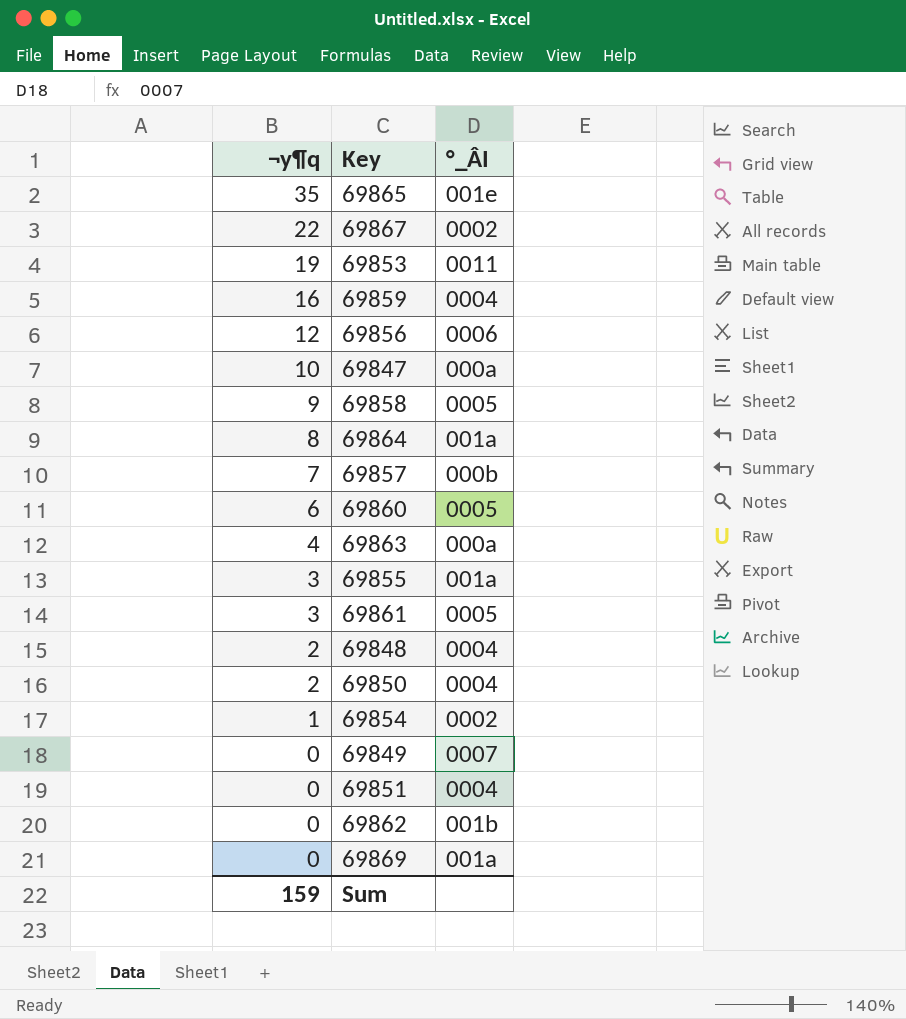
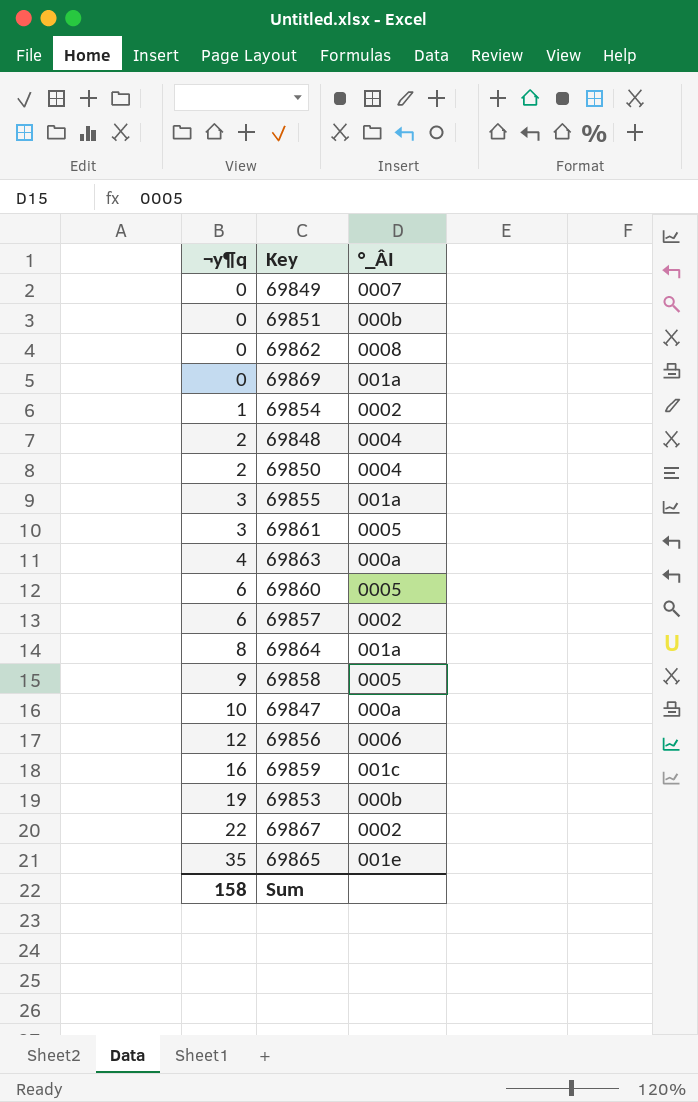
row order: ¬y¶q descending -> ¬y¶q ascending
69851 | °_ÂI: 0004 -> 000b
69862 | °_ÂI: 001b -> 0008
69857 | ¬y¶q: 7 -> 6
69857 | °_ÂI: 000b -> 0002
69859 | °_ÂI: 0004 -> 001c
69853 | °_ÂI: 0011 -> 000b
Sum | ¬y¶q: 159 -> 158

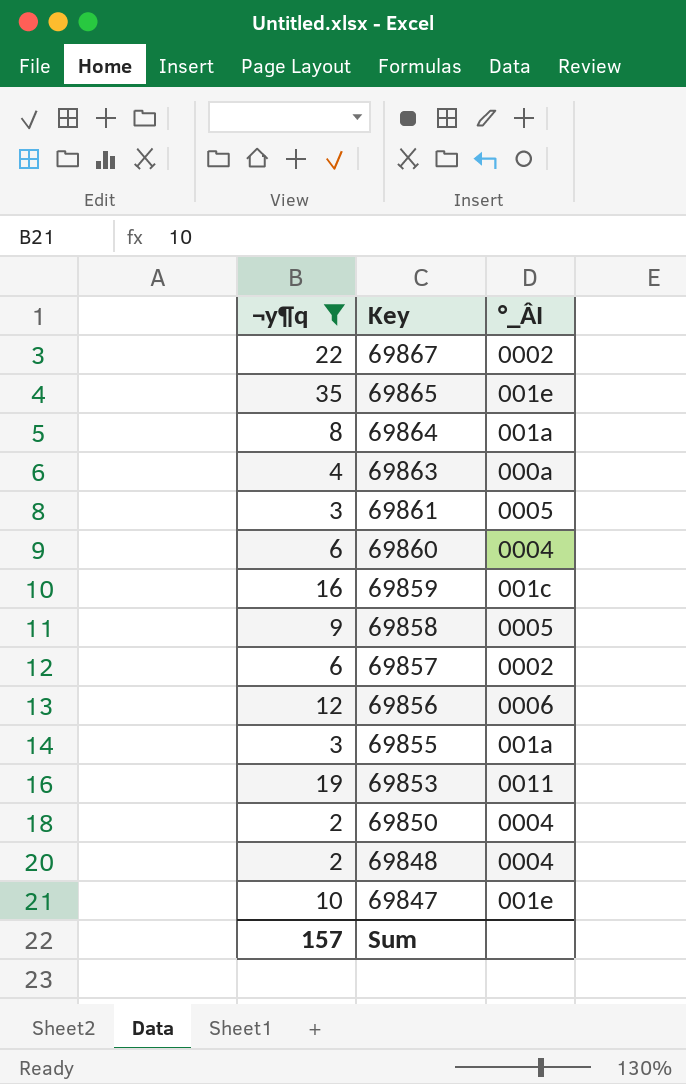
filter: none -> ¬y¶q >= 2
row order: ¬y¶q ascending -> Key descending
69860 | °_ÂI: 0005 -> 0004
69853 | °_ÂI: 000b -> 0011
69847 | °_ÂI: 000a -> 001e
Sum | ¬y¶q: 158 -> 157

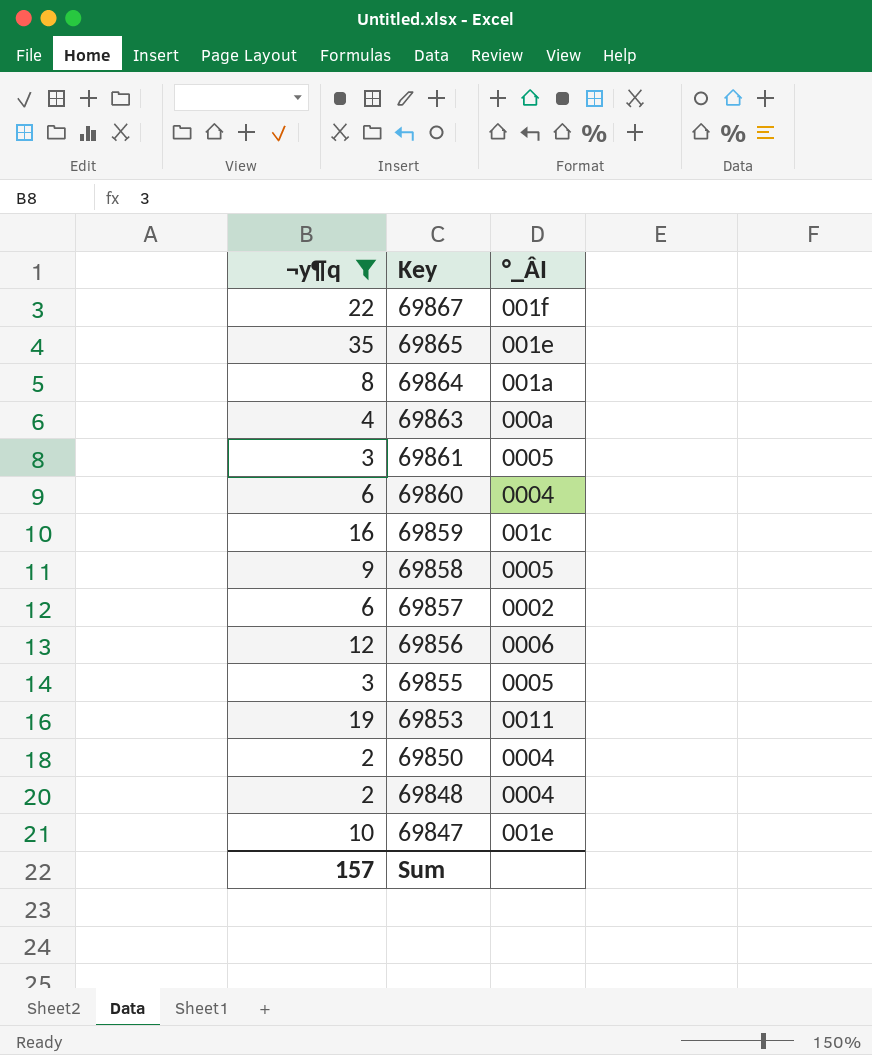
69867 | °_ÂI: 0002 -> 001f
69855 | °_ÂI: 001a -> 0005

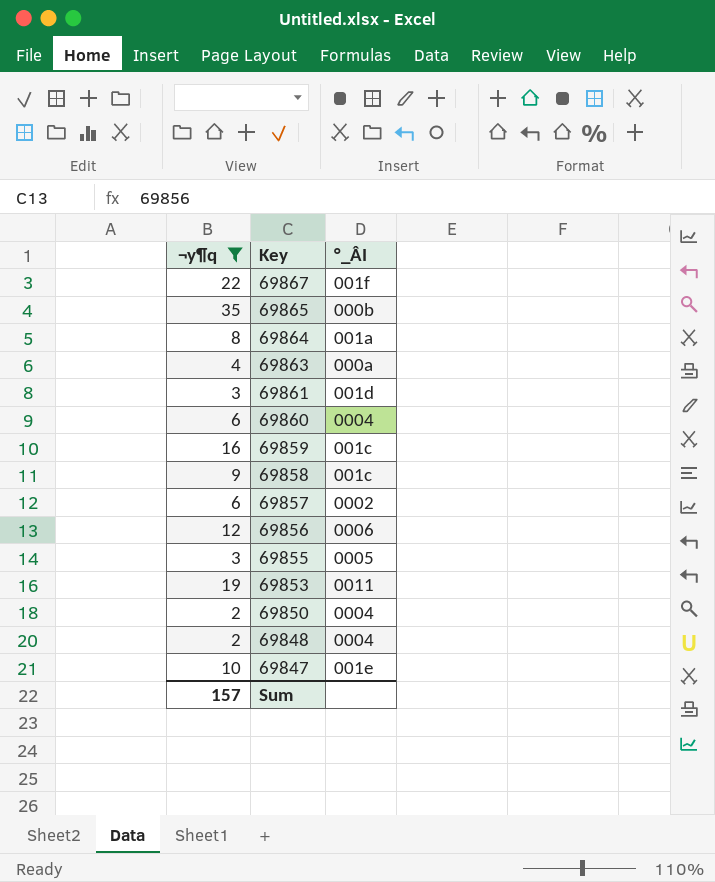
69865 | °_ÂI: 001e -> 000b
69861 | °_ÂI: 0005 -> 001d
69858 | °_ÂI: 0005 -> 001c

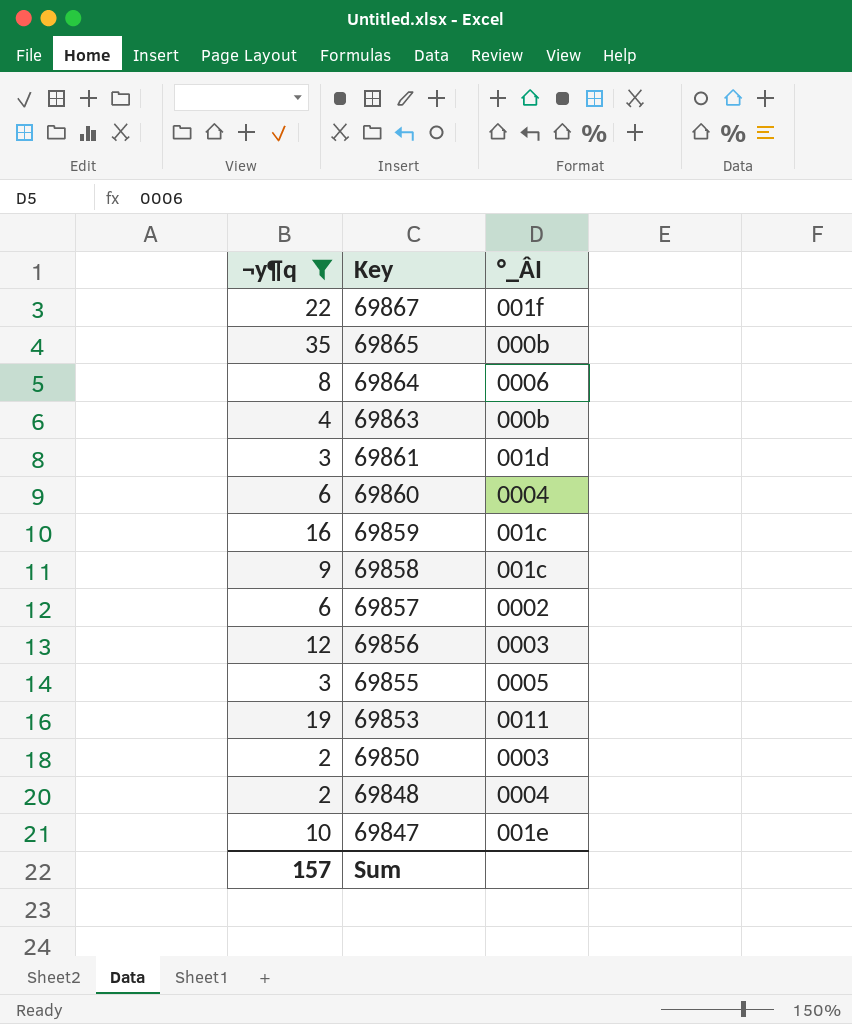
69864 | °_ÂI: 001a -> 0006
69863 | °_ÂI: 000a -> 000b
69856 | °_ÂI: 0006 -> 0003
69850 | °_ÂI: 0004 -> 0003

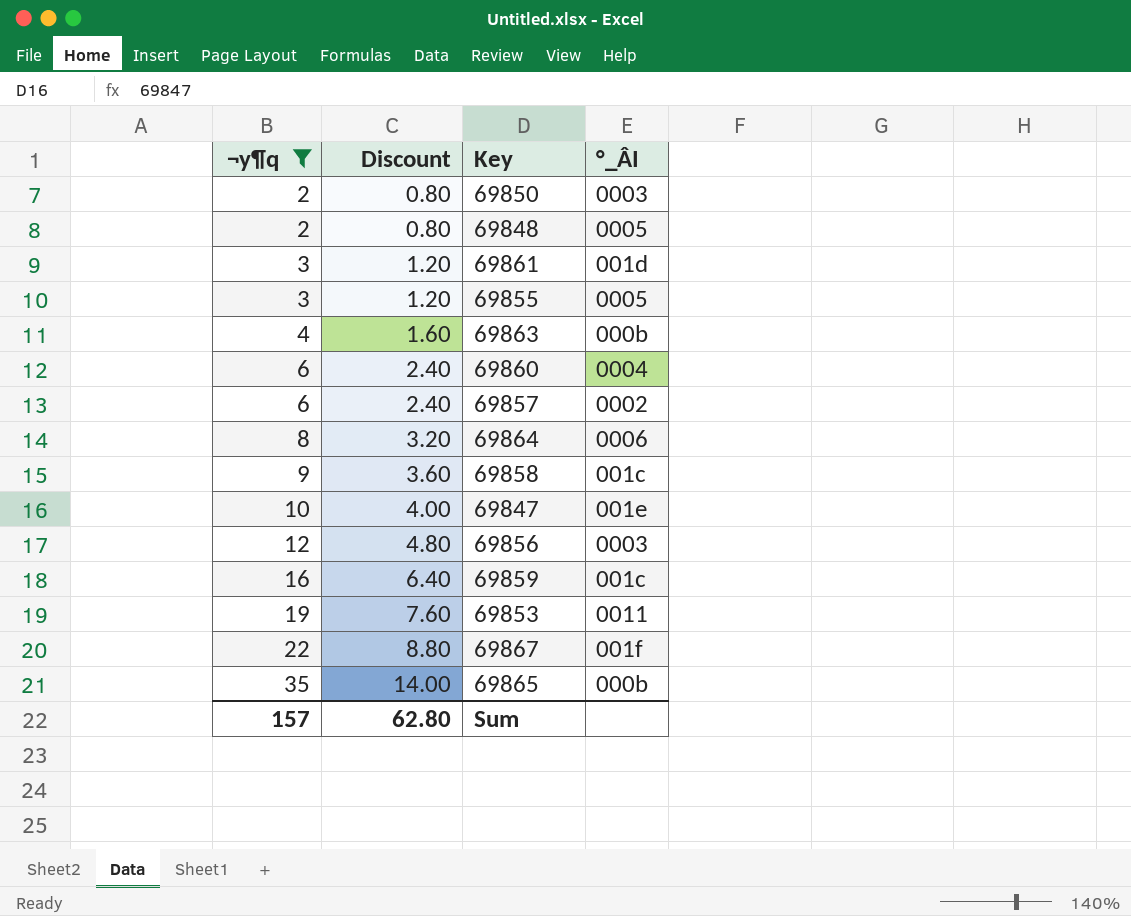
row order: Key descending -> ¬y¶q ascending
column Discount | formula: none -> [¬y¶q] * 0.4
69848 | °_ÂI: 0004 -> 0005

